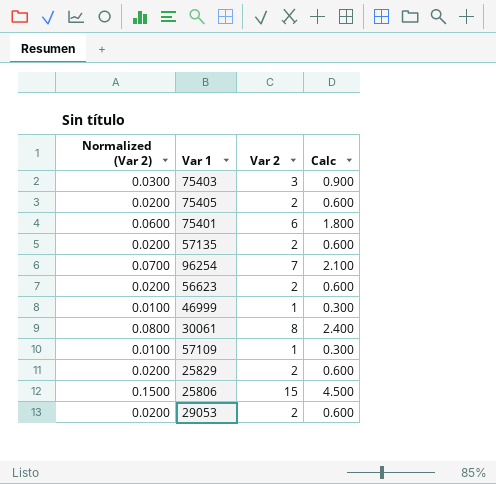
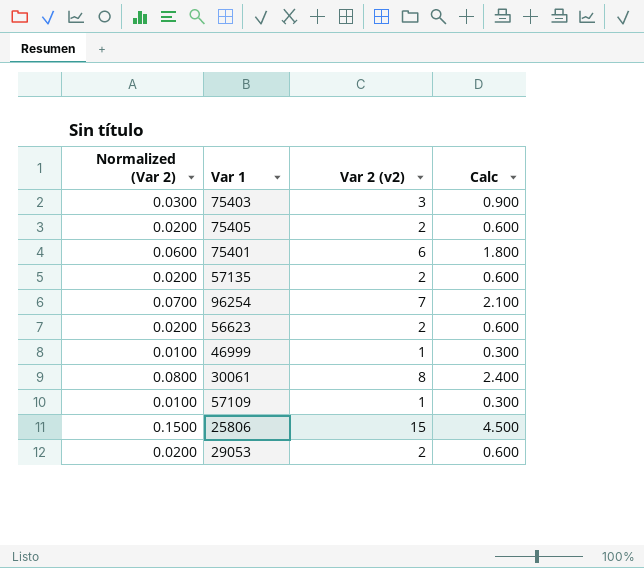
column name: Var 2 -> Var 2 (v2)
row 25829: 0.0200 | 2 | 0.600 -> none

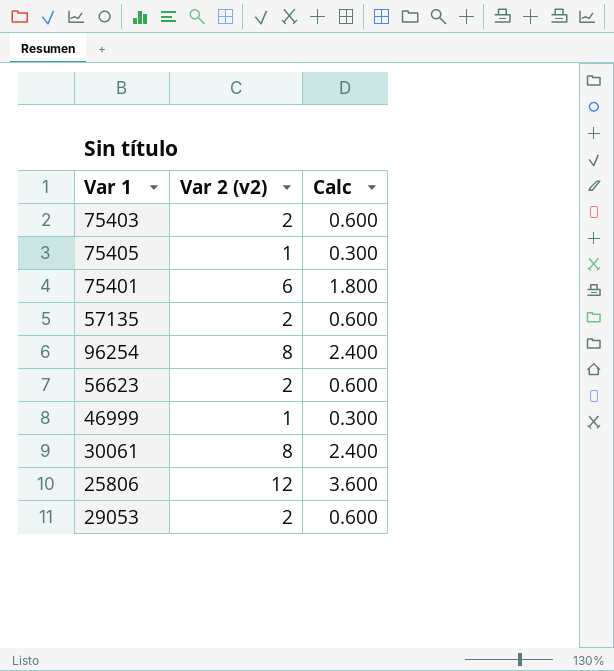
column Normalized (Var 2) | formula: [Var 2 (v2)] * 0.01 -> none
row 57109: 0.0100 | 1 | 0.300 -> none
75403 | Var 2 (v2): 3 -> 2
75403 | Calc: 0.900 -> 0.600
75405 | Var 2 (v2): 2 -> 1
75405 | Calc: 0.600 -> 0.300
96254 | Var 2 (v2): 7 -> 8
96254 | Calc: 2.100 -> 2.400
25806 | Var 2 (v2): 15 -> 12
25806 | Calc: 4.500 -> 3.600

